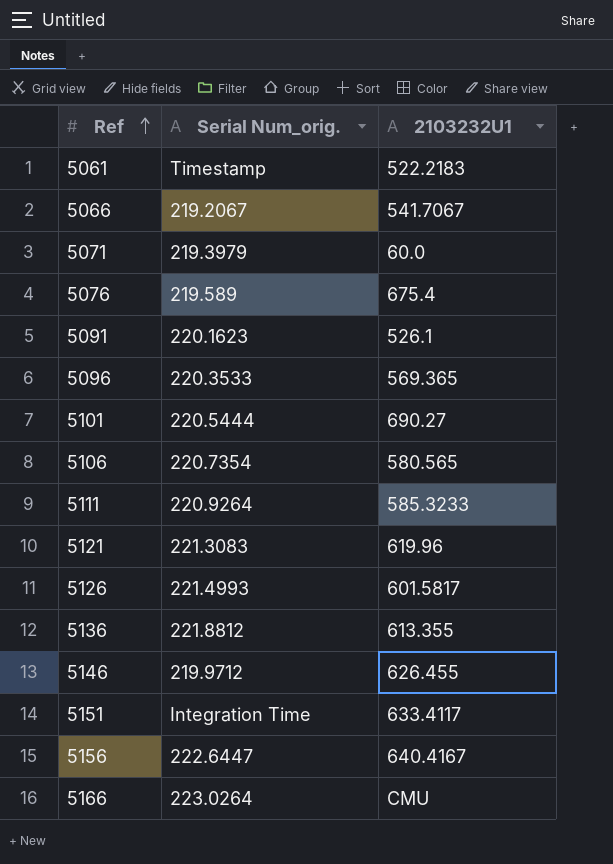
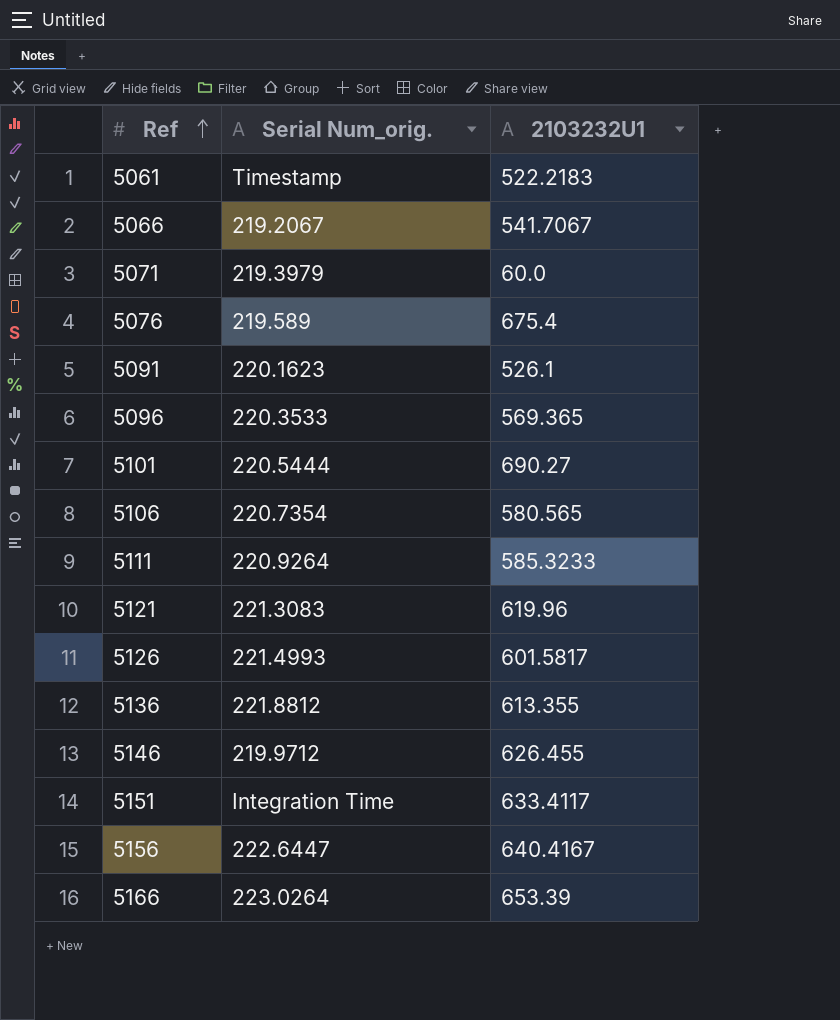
5166 | 2103232U1: CMU -> 653.39

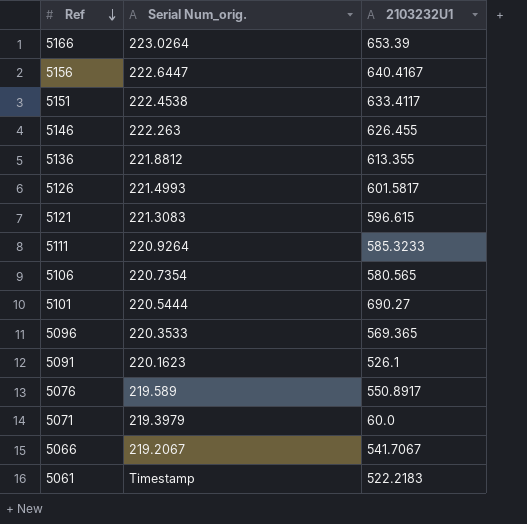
row order: Ref ascending -> Ref descending
5151 | Serial Num_orig.: Integration Time -> 222.4538
5146 | Serial Num_orig.: 219.9712 -> 222.263
5121 | 2103232U1: 619.96 -> 596.615
5076 | 2103232U1: 675.4 -> 550.8917

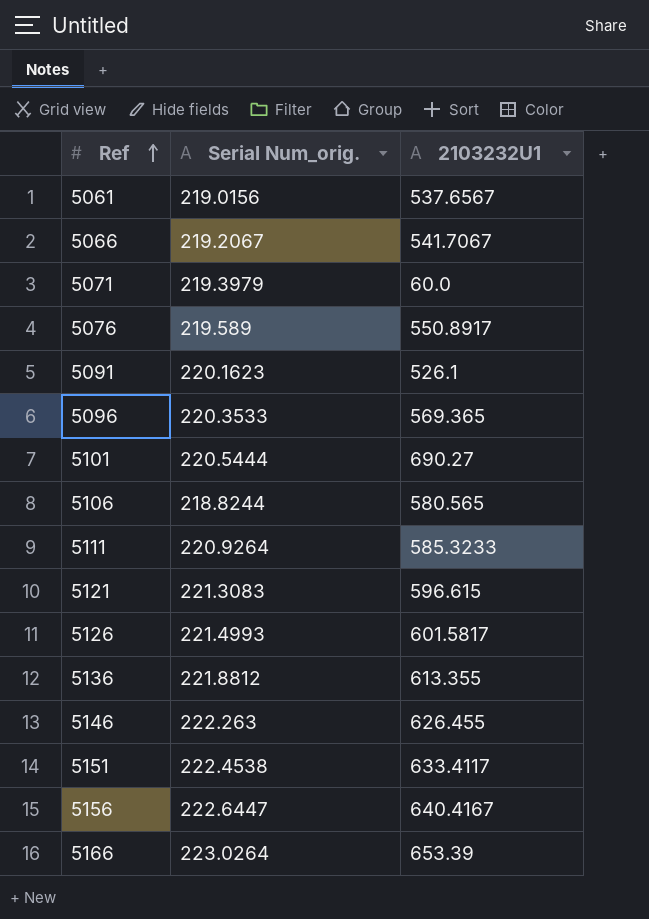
row order: Ref descending -> Ref ascending
5061 | Serial Num_orig.: Timestamp -> 219.0156
5061 | 2103232U1: 522.2183 -> 537.6567
5106 | Serial Num_orig.: 220.7354 -> 218.8244

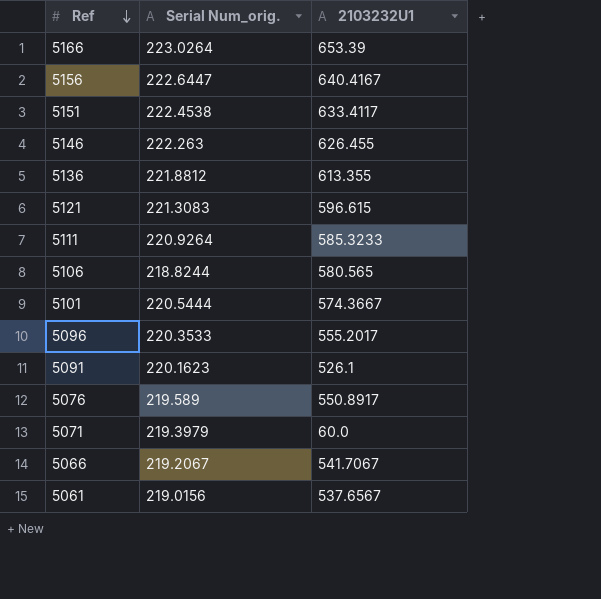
row order: Ref ascending -> Ref descending
row 5126: 221.4993 | 601.5817 -> none
5101 | 2103232U1: 690.27 -> 574.3667
5096 | 2103232U1: 569.365 -> 555.2017

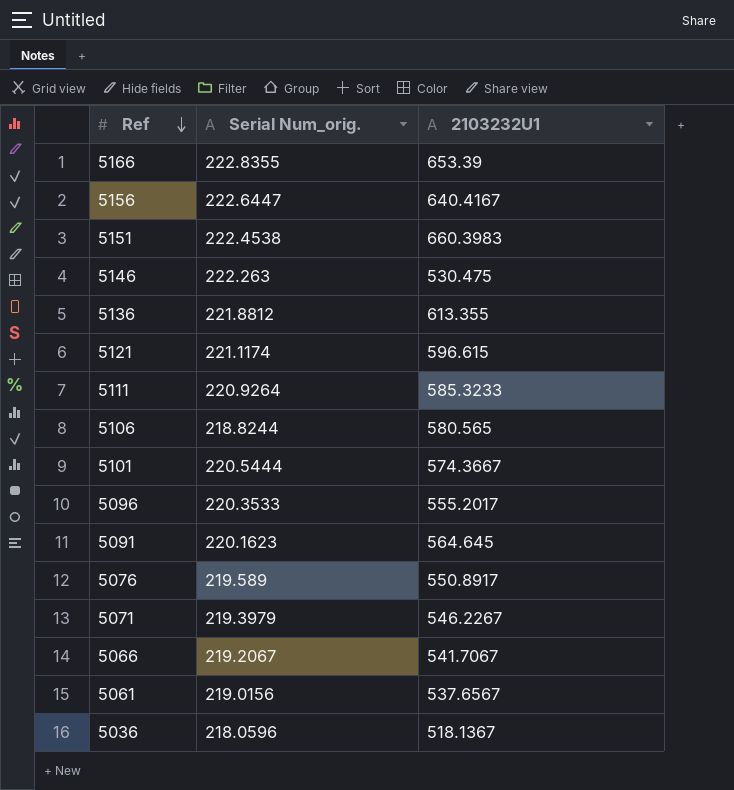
5166 | Serial Num_orig.: 223.0264 -> 222.8355
5151 | 2103232U1: 633.4117 -> 660.3983
5146 | 2103232U1: 626.455 -> 530.475
5121 | Serial Num_orig.: 221.3083 -> 221.1174
5091 | 2103232U1: 526.1 -> 564.645
5071 | 2103232U1: 60.0 -> 546.2267
row 5036: none -> 218.0596 | 518.1367

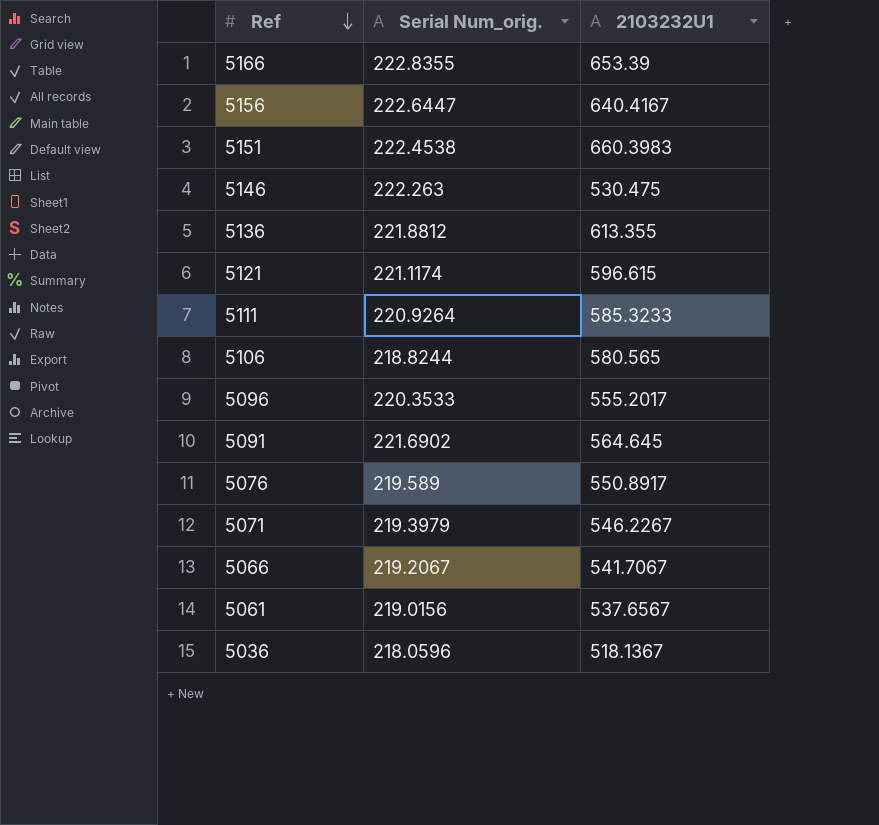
row 5101: 220.5444 | 574.3667 -> none
5091 | Serial Num_orig.: 220.1623 -> 221.6902

